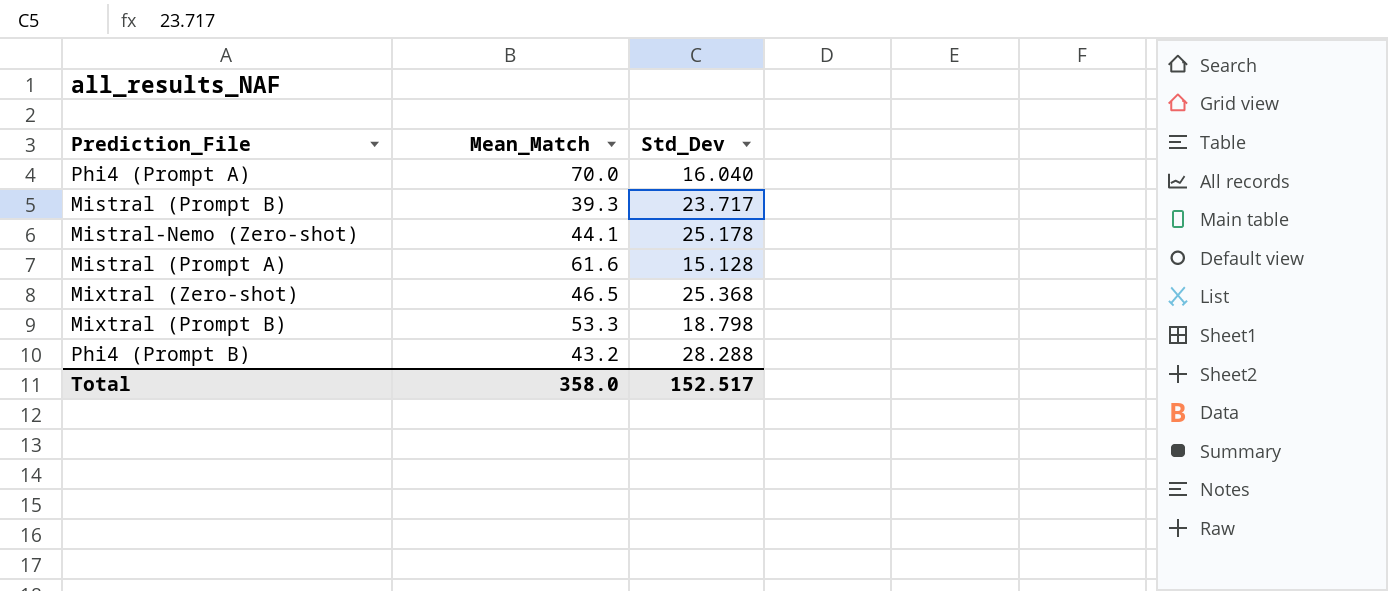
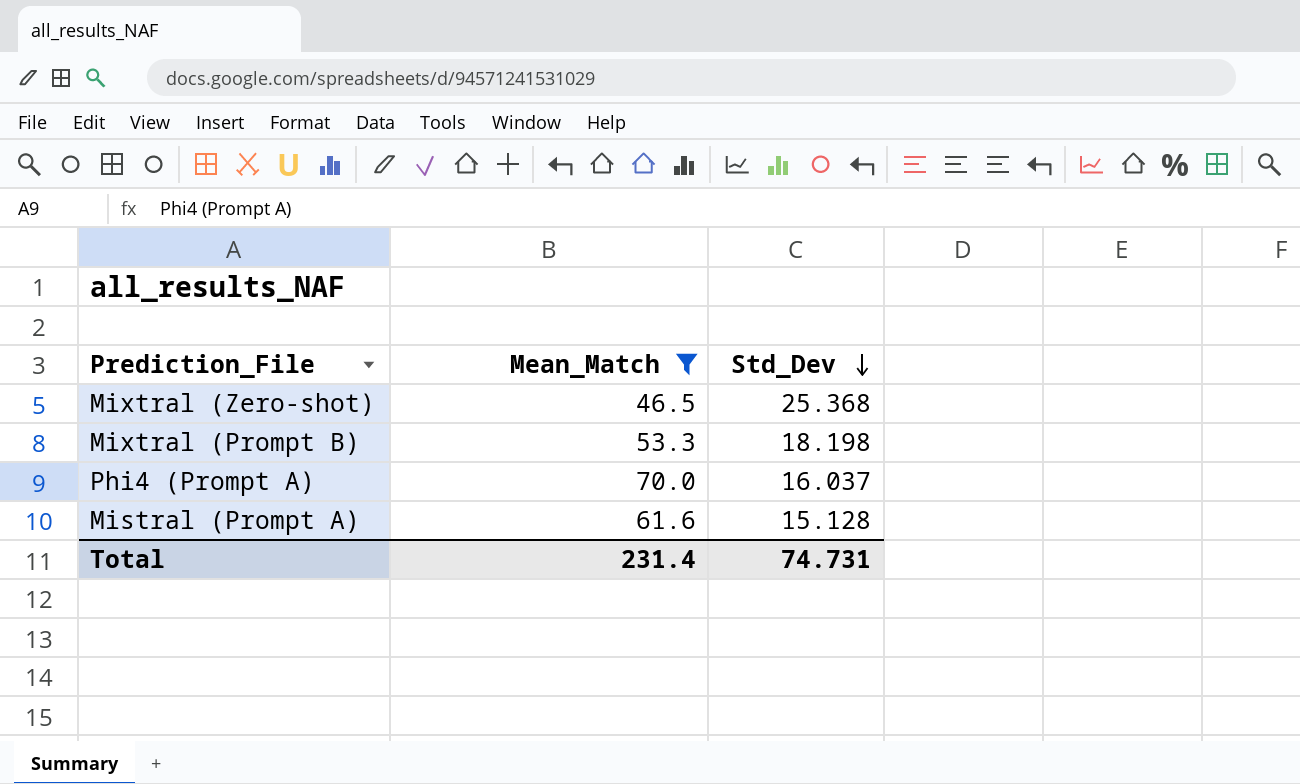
filter: none -> Mean_Match >= 46.5
row order: none -> Std_Dev descending
Mixtral (Prompt B) | Std_Dev: 18.798 -> 18.198
Phi4 (Prompt A) | Std_Dev: 16.040 -> 16.037
Total | Mean_Match: 358.0 -> 231.4
Total | Std_Dev: 152.517 -> 74.731

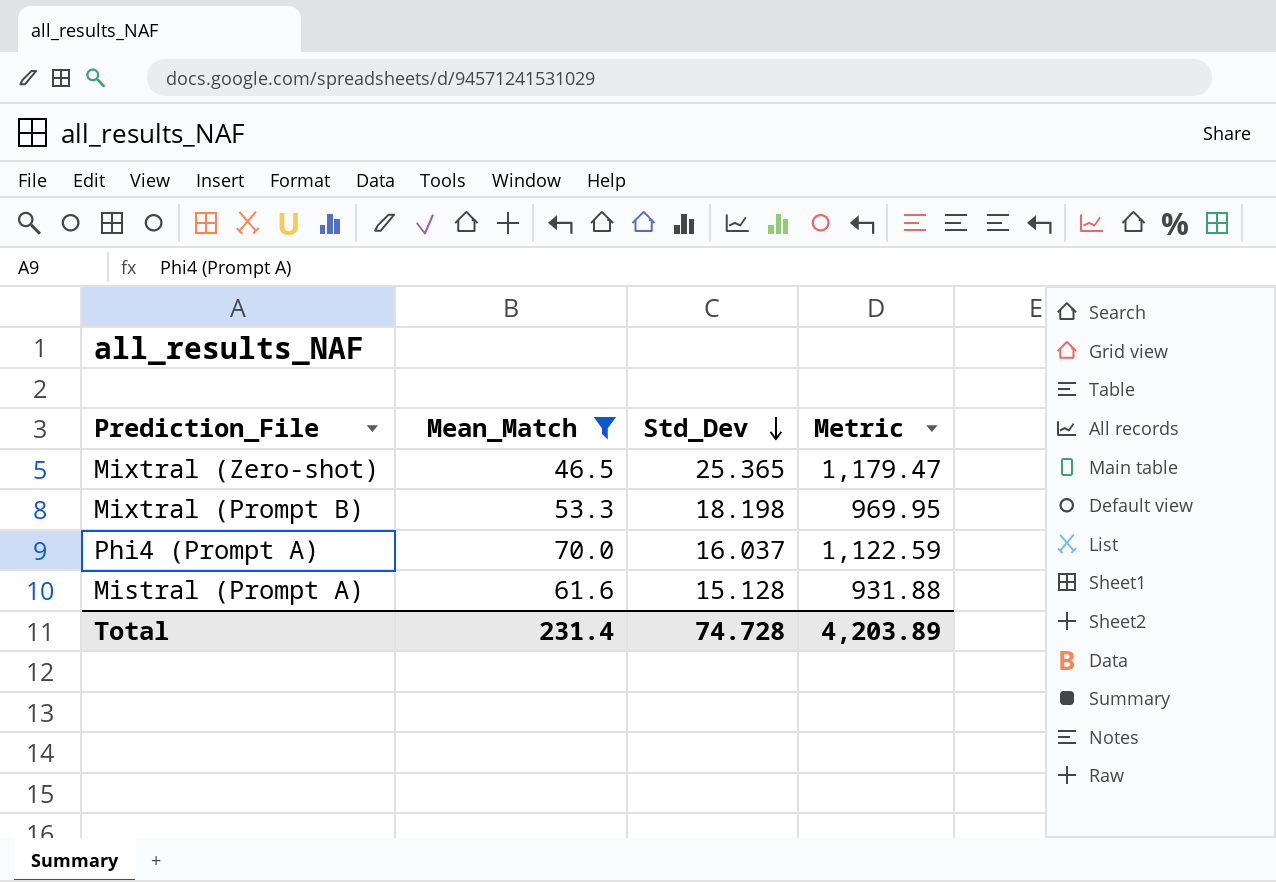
column Metric | formula: none -> [Mean_Match] * [Std_Dev]
Mixtral (Zero-shot) | Std_Dev: 25.368 -> 25.365
Total | Std_Dev: 74.731 -> 74.728

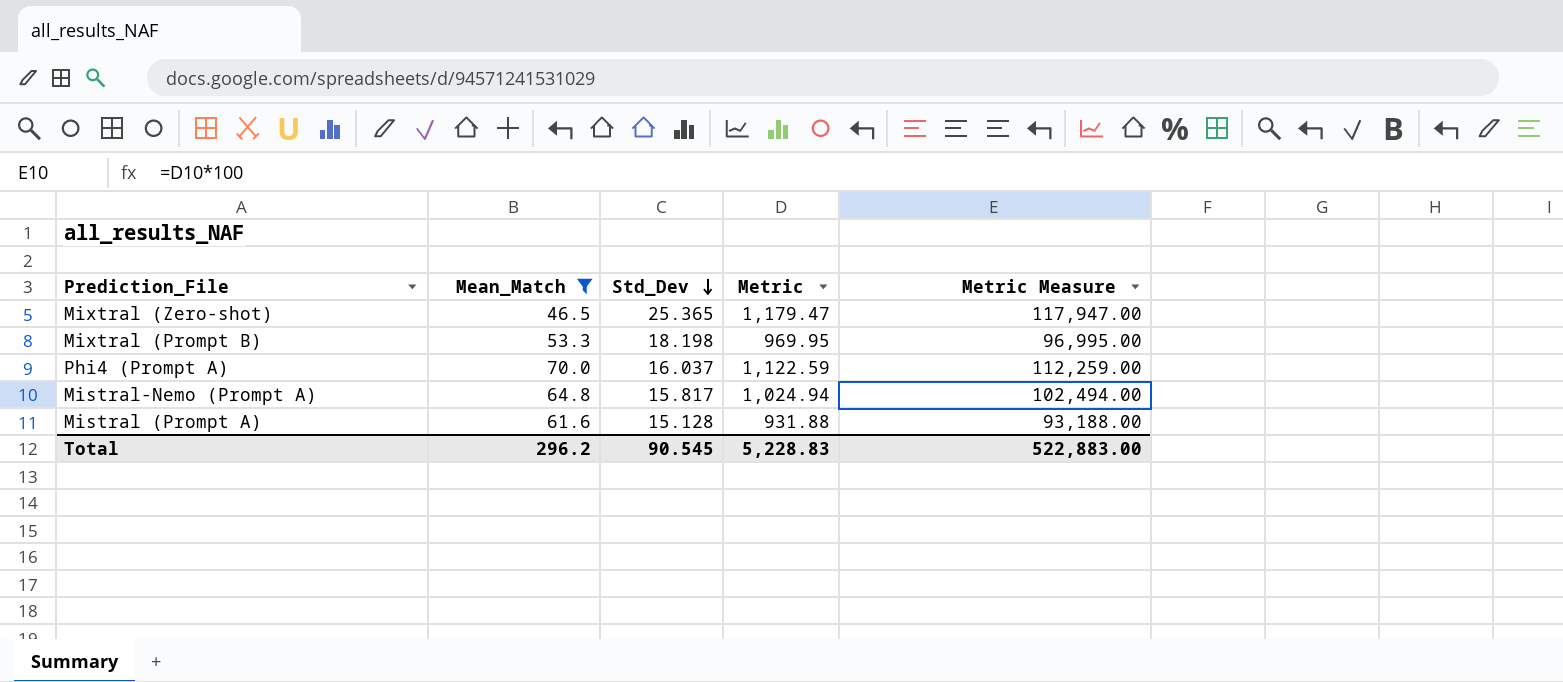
column Metric Measure | formula: none -> [Metric] * 100
row Mistral-Nemo (Prompt A): none -> 64.8 | 15.817 | 1,024.94 | 102,494.00
Total | Mean_Match: 231.4 -> 296.2
Total | Std_Dev: 74.728 -> 90.545
Total | Metric: 4,203.89 -> 5,228.83

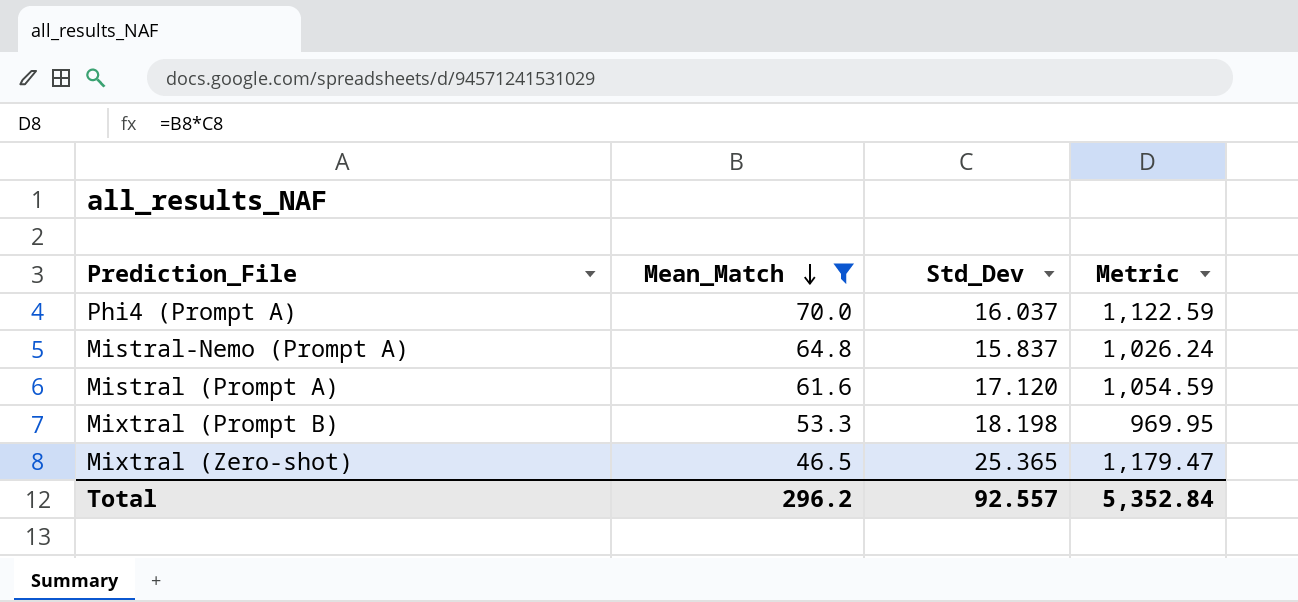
row order: Std_Dev descending -> Mean_Match descending
column Metric Measure | formula: [Metric] * 100 -> none
Mistral-Nemo (Prompt A) | Std_Dev: 15.817 -> 15.837
Mistral-Nemo (Prompt A) | Metric: 1,024.94 -> 1,026.24
Mistral (Prompt A) | Std_Dev: 15.128 -> 17.120
Mistral (Prompt A) | Metric: 931.88 -> 1,054.59
Total | Std_Dev: 90.545 -> 92.557
Total | Metric: 5,228.83 -> 5,352.84

